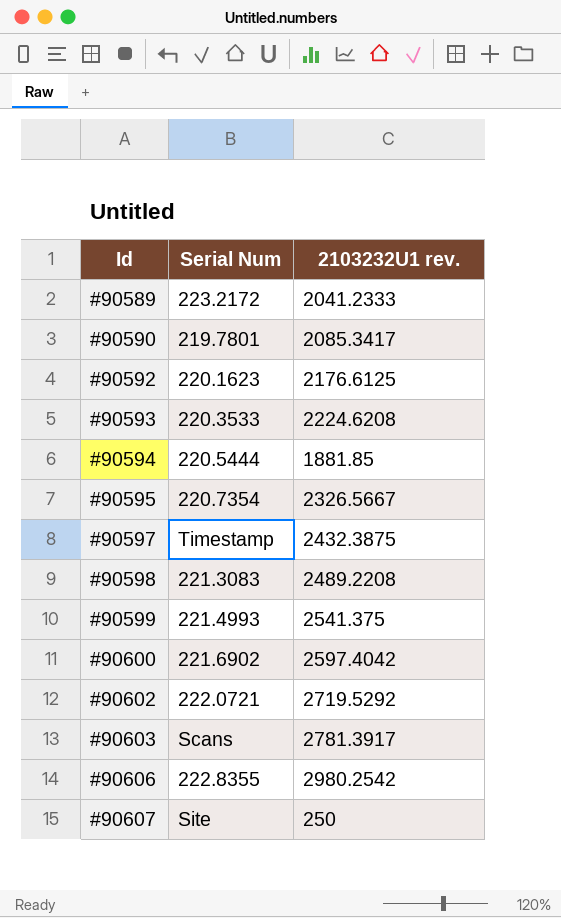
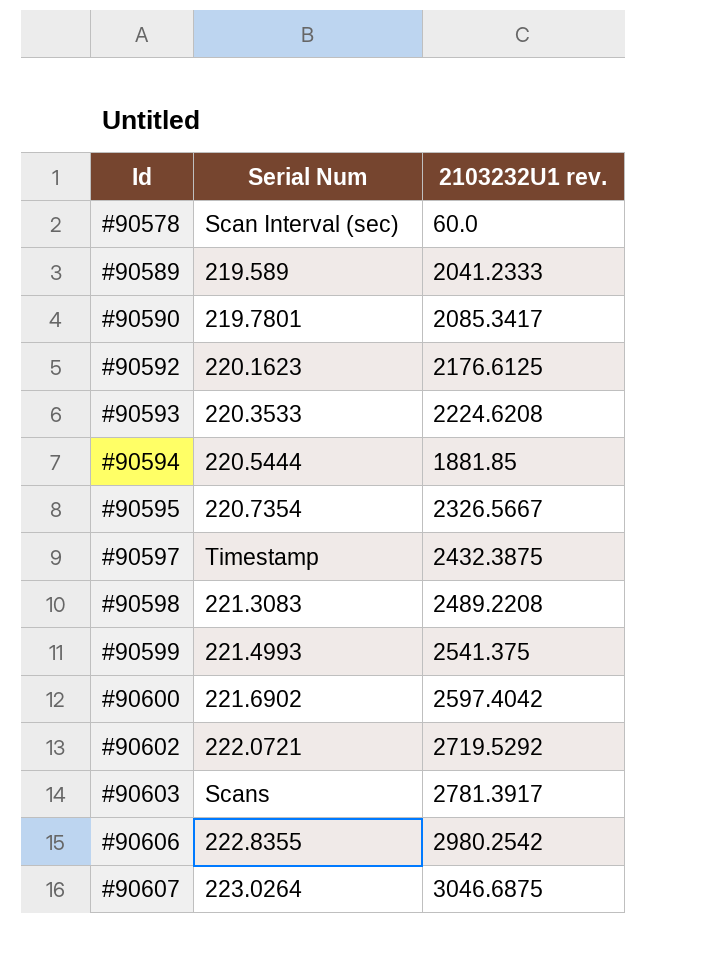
row #90578: none -> Scan Interval (sec) | 60.0
#90589 | Serial Num: 223.2172 -> 219.589
#90607 | Serial Num: Site -> 223.0264
#90607 | 2103232U1 rev.: 250 -> 3046.6875

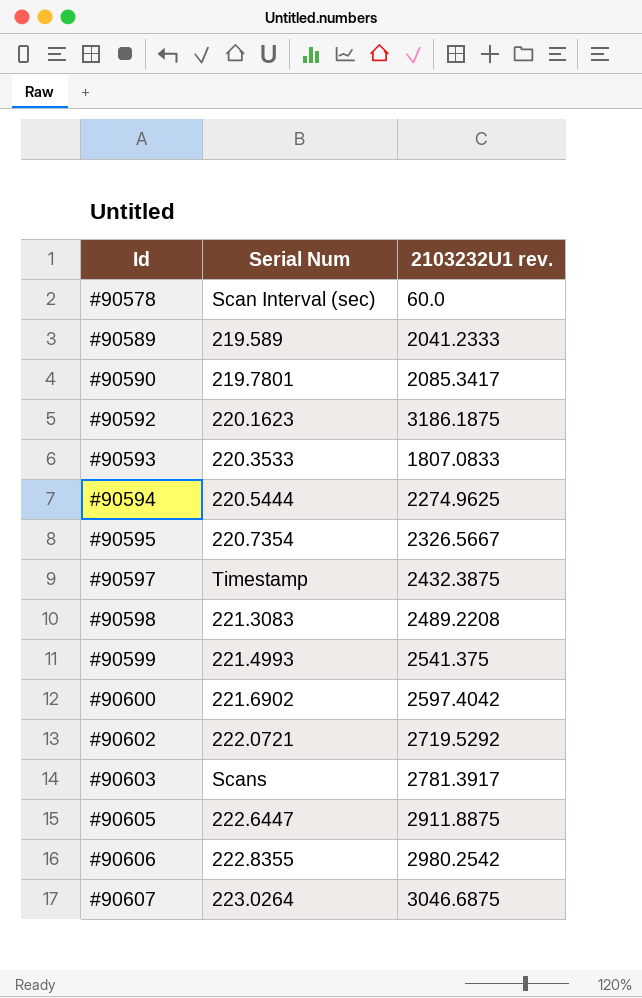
#90592 | 2103232U1 rev.: 2176.6125 -> 3186.1875
#90593 | 2103232U1 rev.: 2224.6208 -> 1807.0833
#90594 | 2103232U1 rev.: 1881.85 -> 2274.9625
row #90605: none -> 222.6447 | 2911.8875

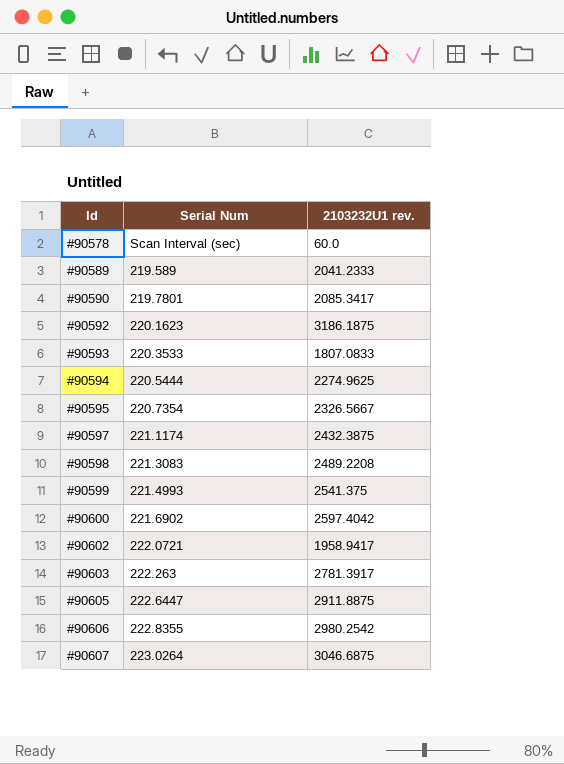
#90597 | Serial Num: Timestamp -> 221.1174
#90602 | 2103232U1 rev.: 2719.5292 -> 1958.9417
#90603 | Serial Num: Scans -> 222.263

